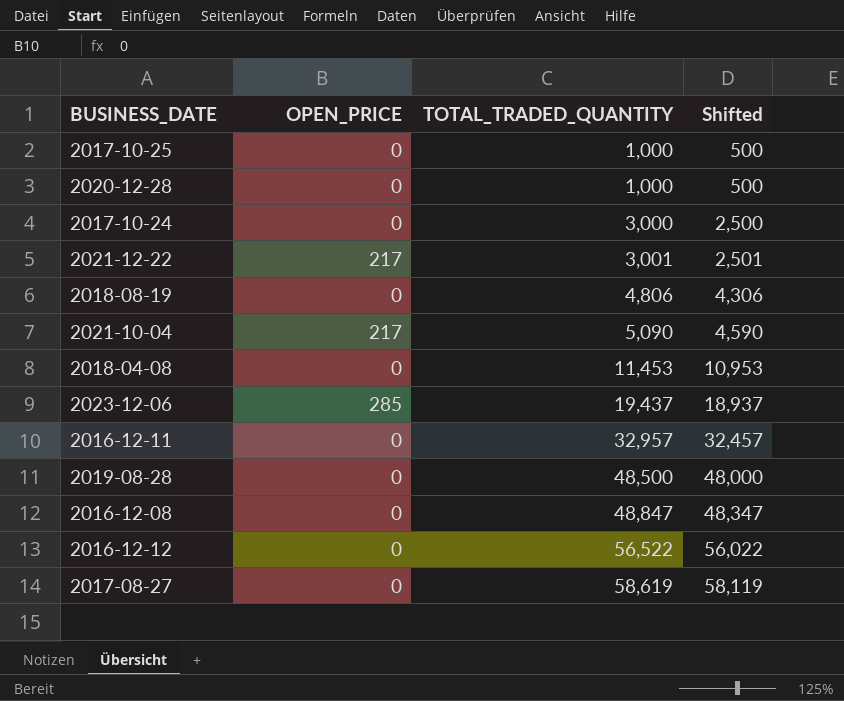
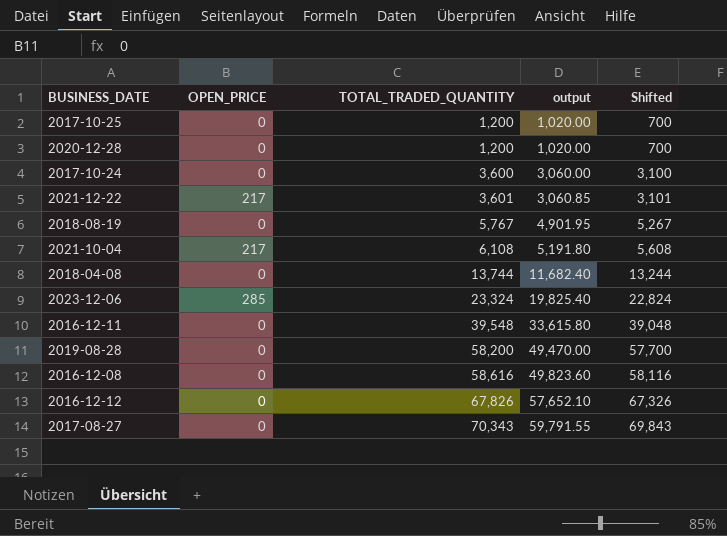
column output | formula: none -> [TOTAL_TRADED_QUANTITY] * 0.85
2017-10-25 | TOTAL_TRADED_QUANTITY: 1,000 -> 1,200
2017-10-25 | Shifted: 500 -> 700
2020-12-28 | TOTAL_TRADED_QUANTITY: 1,000 -> 1,200
2020-12-28 | Shifted: 500 -> 700
2017-10-24 | TOTAL_TRADED_QUANTITY: 3,000 -> 3,600
2017-10-24 | Shifted: 2,500 -> 3,100
2021-12-22 | TOTAL_TRADED_QUANTITY: 3,001 -> 3,601
2021-12-22 | Shifted: 2,501 -> 3,101
2018-08-19 | TOTAL_TRADED_QUANTITY: 4,806 -> 5,767
2018-08-19 | Shifted: 4,306 -> 5,267
2021-10-04 | TOTAL_TRADED_QUANTITY: 5,090 -> 6,108
2021-10-04 | Shifted: 4,590 -> 5,608
2018-04-08 | TOTAL_TRADED_QUANTITY: 11,453 -> 13,744
2018-04-08 | Shifted: 10,953 -> 13,244
2023-12-06 | TOTAL_TRADED_QUANTITY: 19,437 -> 23,324
2023-12-06 | Shifted: 18,937 -> 22,824
2016-12-11 | TOTAL_TRADED_QUANTITY: 32,957 -> 39,548
2016-12-11 | Shifted: 32,457 -> 39,048
2019-08-28 | TOTAL_TRADED_QUANTITY: 48,500 -> 58,200
2019-08-28 | Shifted: 48,000 -> 57,700
2016-12-08 | TOTAL_TRADED_QUANTITY: 48,847 -> 58,616
2016-12-08 | Shifted: 48,347 -> 58,116
2016-12-12 | TOTAL_TRADED_QUANTITY: 56,522 -> 67,826
2016-12-12 | Shifted: 56,022 -> 67,326
2017-08-27 | TOTAL_TRADED_QUANTITY: 58,619 -> 70,343
2017-08-27 | Shifted: 58,119 -> 69,843

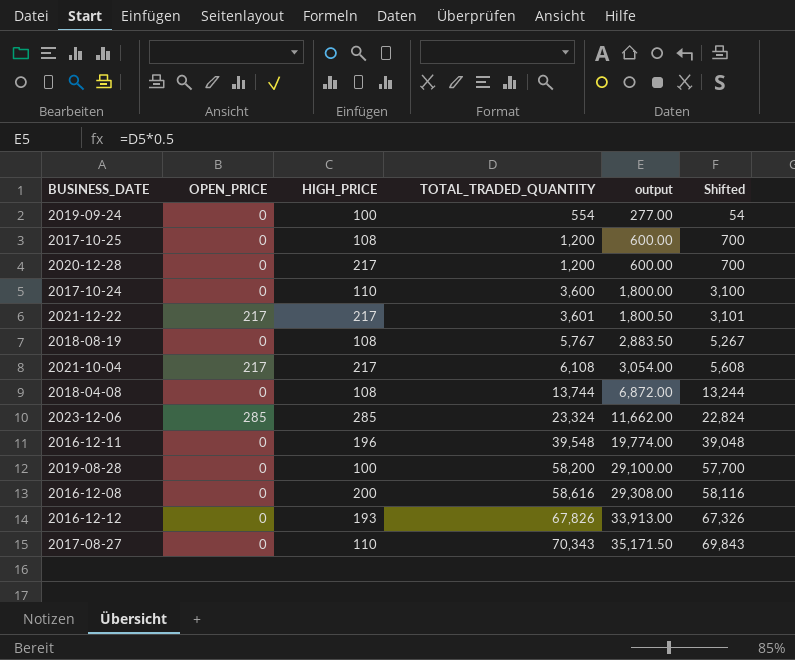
column HIGH_PRICE | position: none -> 3
column output | formula: [TOTAL_TRADED_QUANTITY] * 0.85 -> [TOTAL_TRADED_QUANTITY] * 0.5
row 2019-09-24: none -> 0 | 100 | 554 | 277.00 | 54

